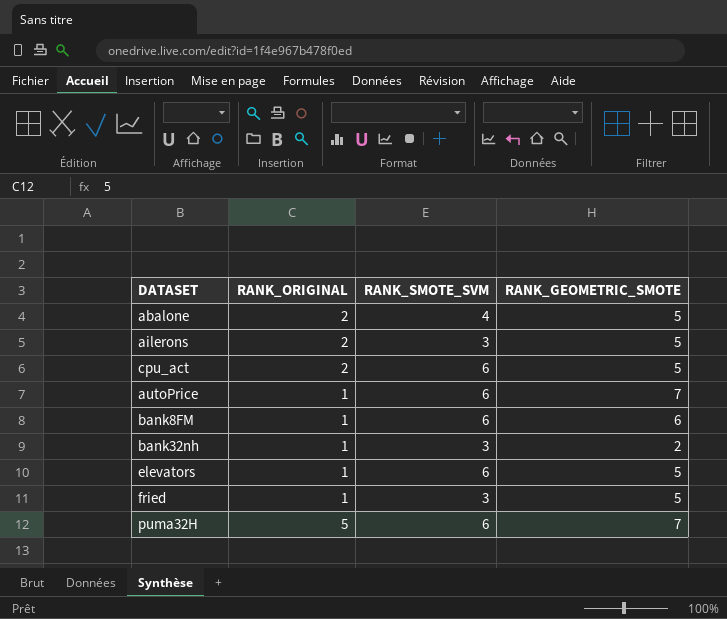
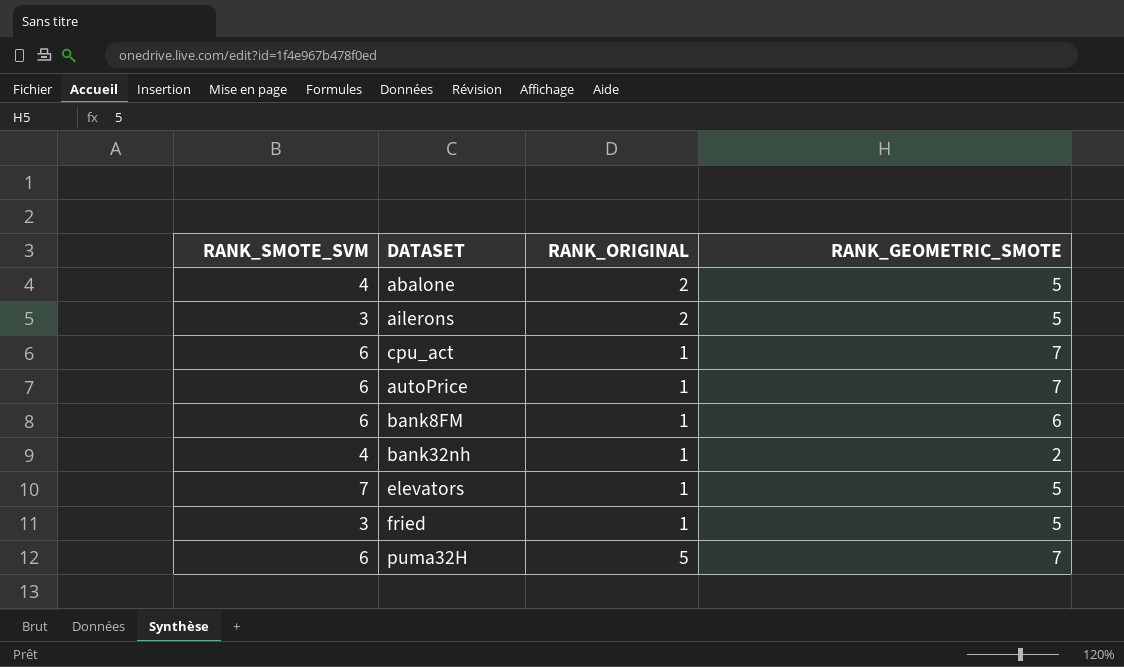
column RANK_SMOTE_SVM | position: 3 -> 1
cpu_act | RANK_ORIGINAL: 2 -> 1
cpu_act | RANK_GEOMETRIC_SMOTE: 5 -> 7
bank32nh | RANK_SMOTE_SVM: 3 -> 4
elevators | RANK_SMOTE_SVM: 6 -> 7

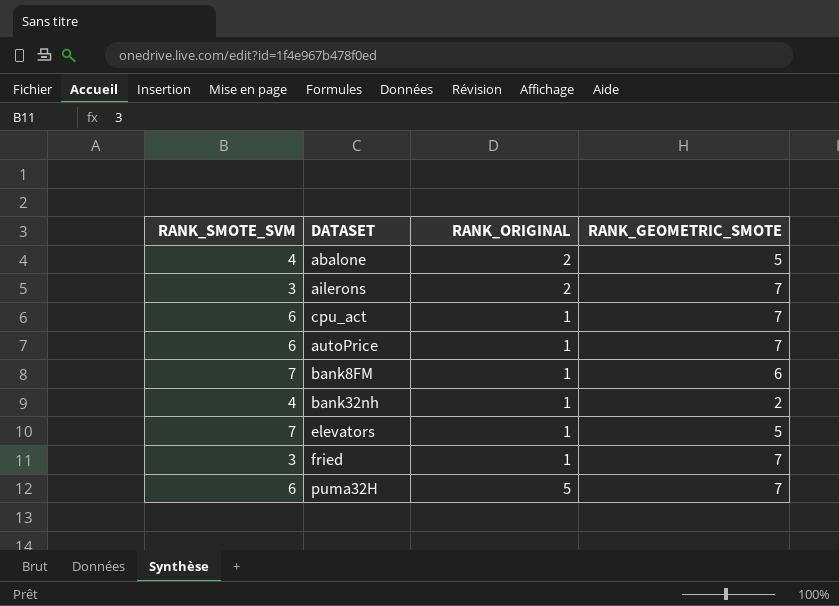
ailerons | RANK_GEOMETRIC_SMOTE: 5 -> 7
bank8FM | RANK_SMOTE_SVM: 6 -> 7
fried | RANK_GEOMETRIC_SMOTE: 5 -> 7

